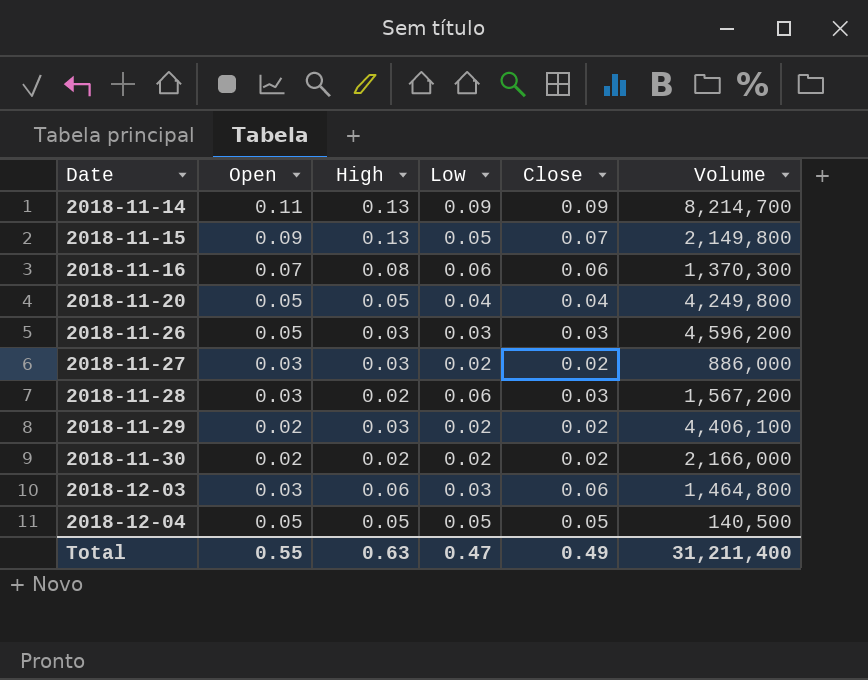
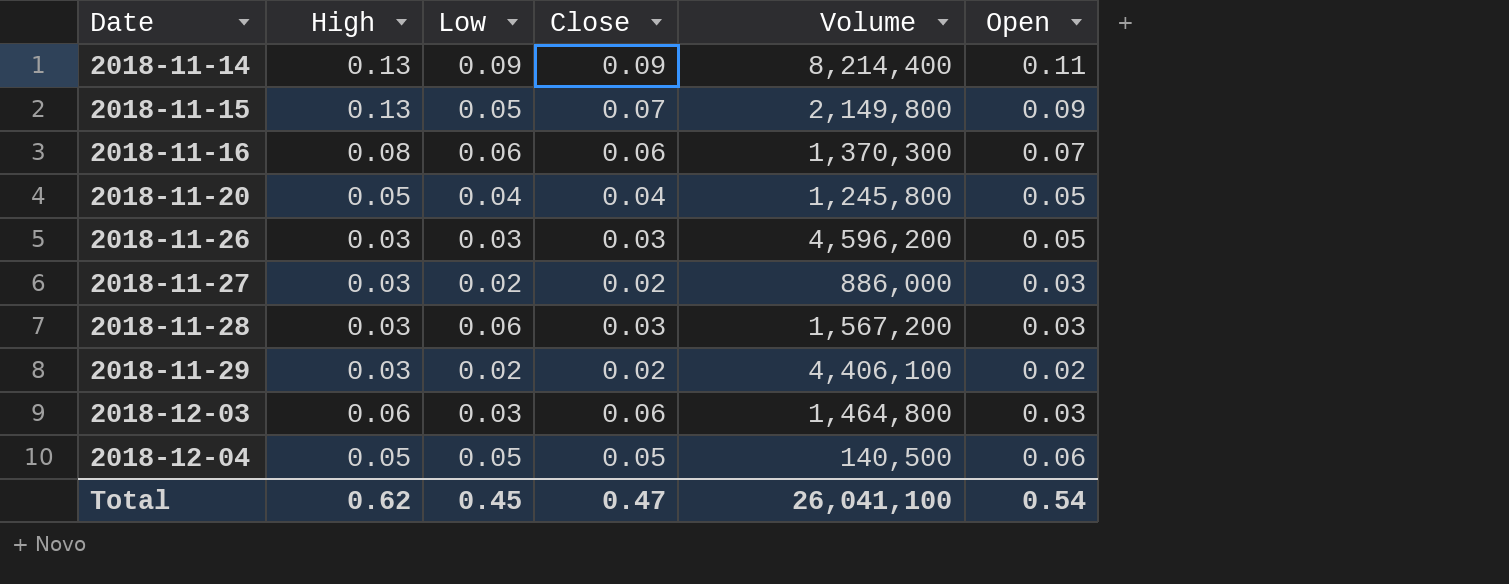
column Open | position: 2 -> 6
row 2018-11-30: 0.02 | 0.02 | 0.02 | 0.02 | 2,166,000 -> none
2018-11-14 | Volume: 8,214,700 -> 8,214,400
2018-11-20 | Volume: 4,249,800 -> 1,245,800
2018-11-28 | High: 0.02 -> 0.03
2018-12-04 | Open: 0.05 -> 0.06
Total | High: 0.63 -> 0.62
Total | Low: 0.47 -> 0.45
Total | Close: 0.49 -> 0.47
Total | Volume: 31,211,400 -> 26,041,100
Total | Open: 0.55 -> 0.54

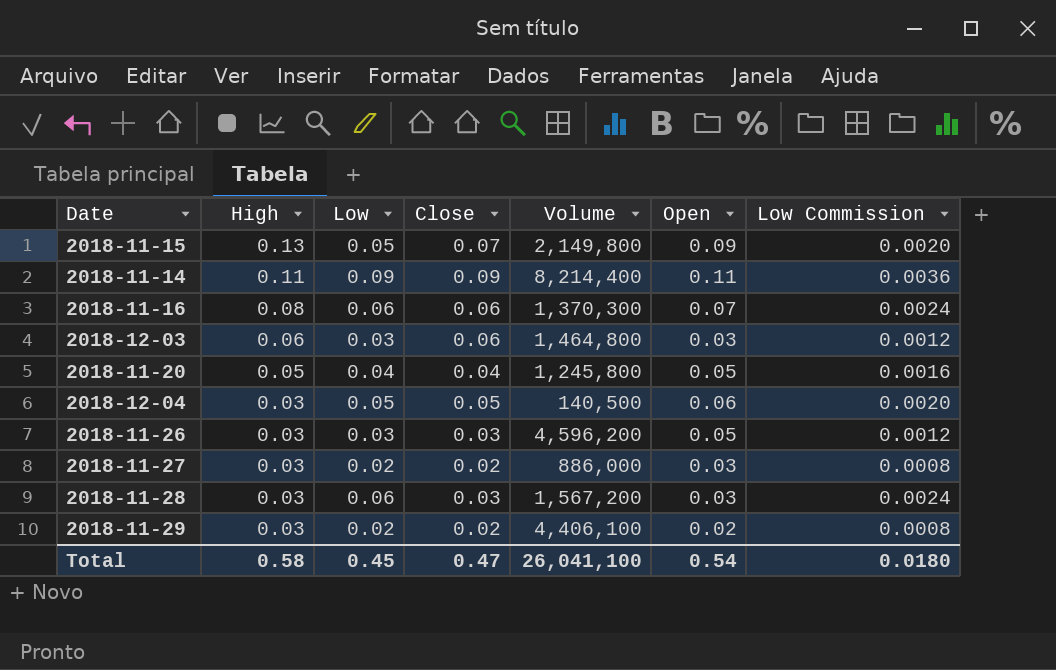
row order: Date ascending -> High descending
column Low Commission | formula: none -> [Low] * 0.04
2018-11-14 | High: 0.13 -> 0.11
2018-12-04 | High: 0.05 -> 0.03
Total | High: 0.62 -> 0.58

